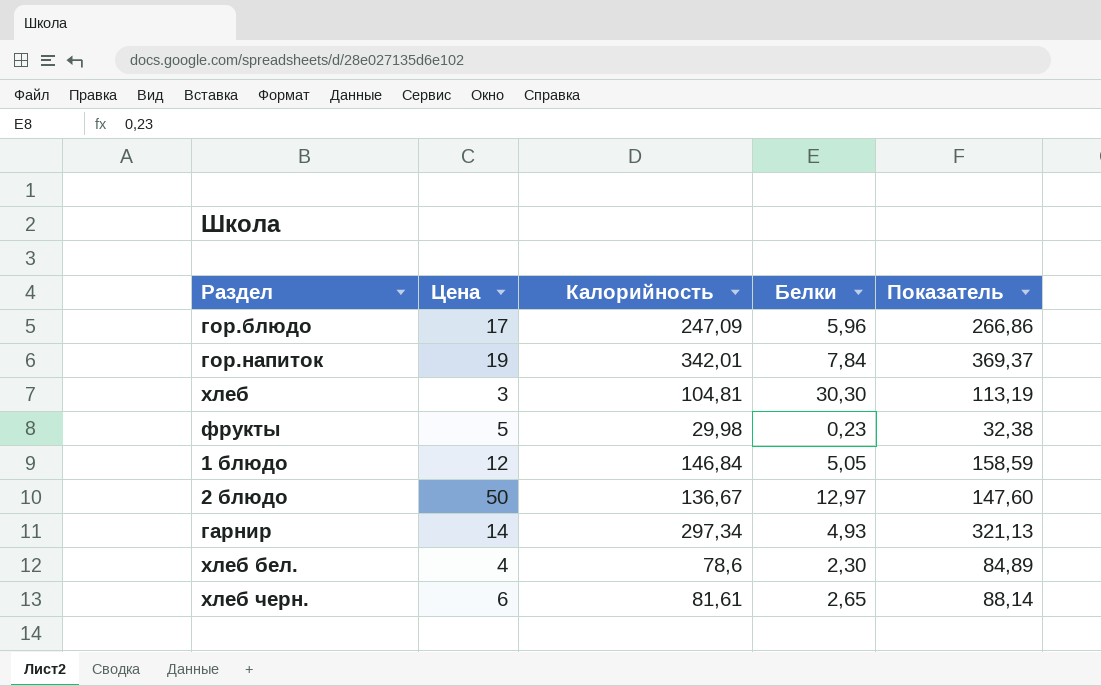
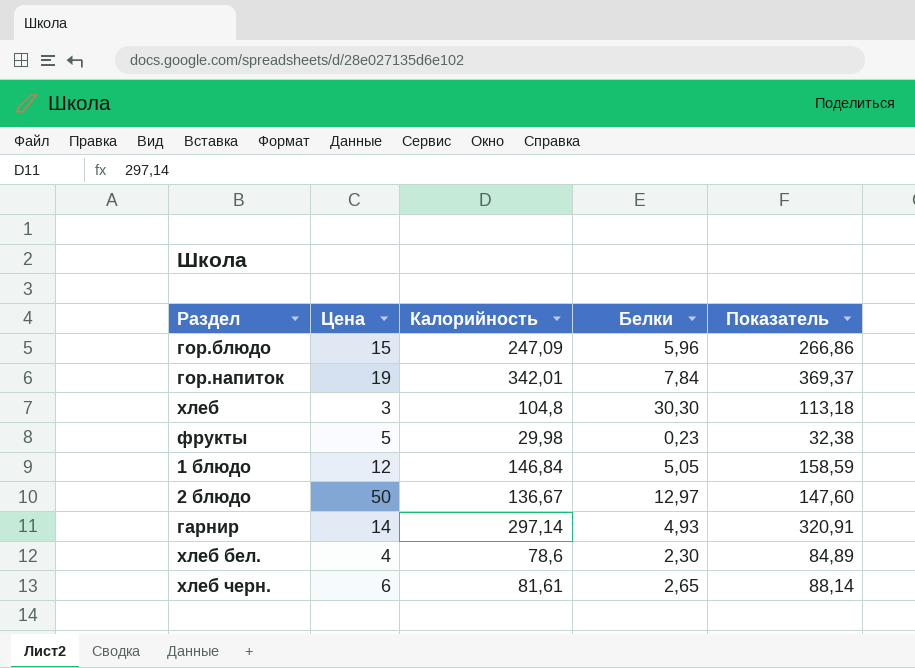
гор.блюдо | Цена: 17 -> 15
хлеб | Калорийность: 104,81 -> 104,8
хлеб | Показатель: 113,19 -> 113,18
гарнир | Калорийность: 297,34 -> 297,14
гарнир | Показатель: 321,13 -> 320,91

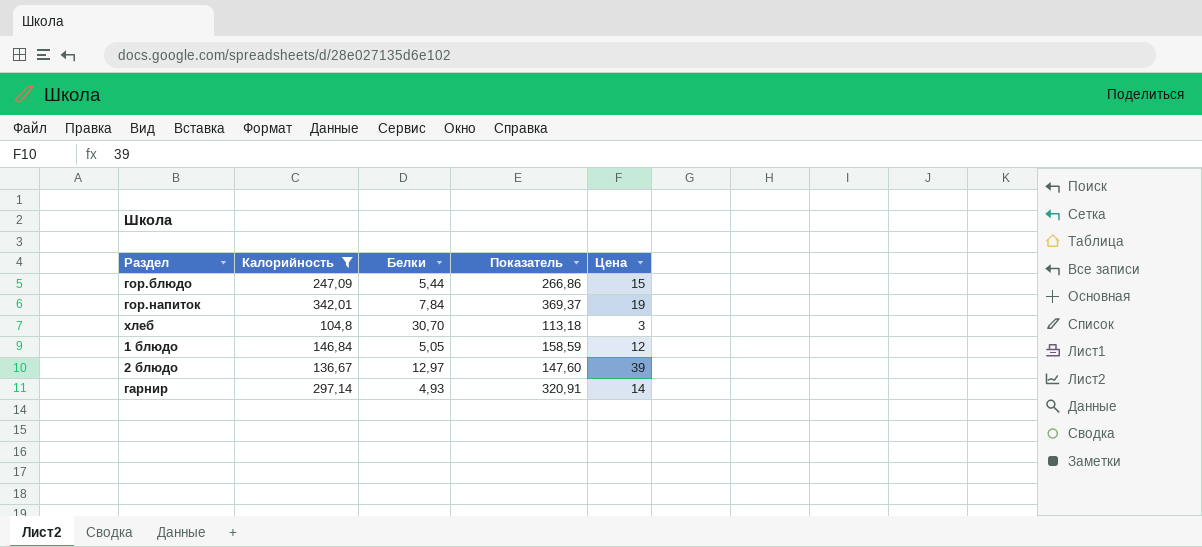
filter: none -> Калорийность >= 104,8
column Цена | position: 2 -> 5
гор.блюдо | Белки: 5,96 -> 5,44
хлеб | Белки: 30,30 -> 30,70
2 блюдо | Цена: 50 -> 39

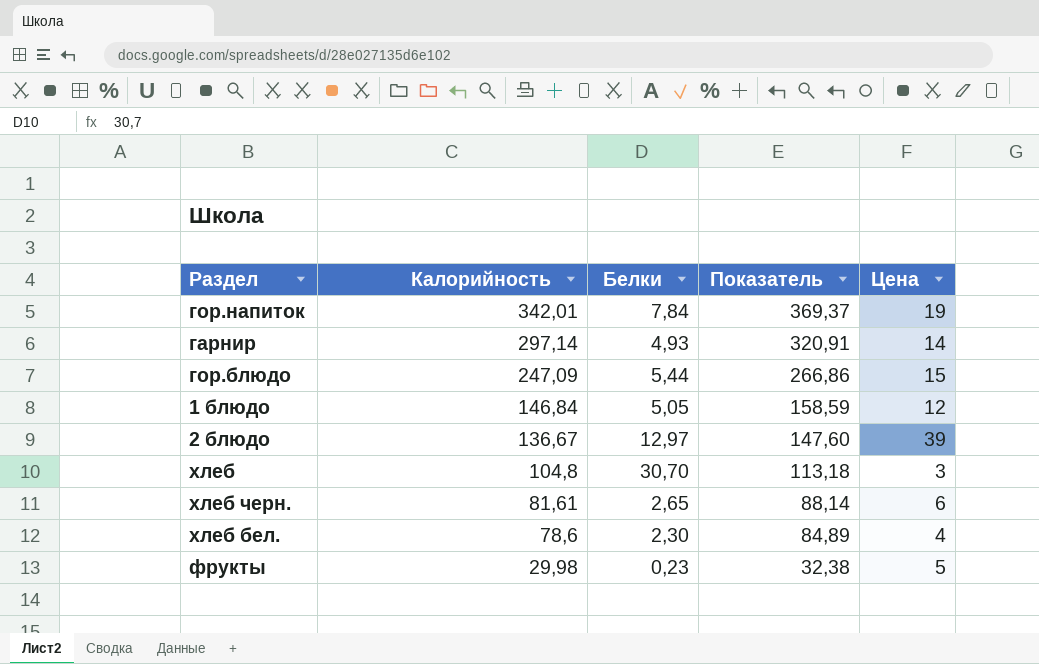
filter: Калорийность >= 104,8 -> none
row order: none -> Калорийность descending

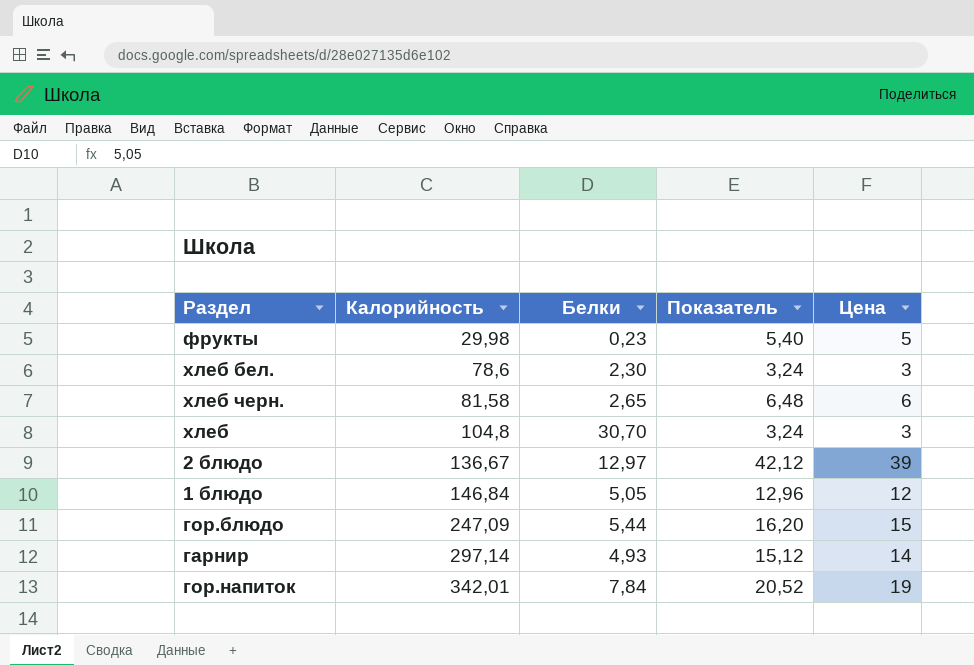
row order: Калорийность descending -> Калорийность ascending
column Показатель | formula: [Калорийность] * 1,08 -> [Цена] * 1,08
хлеб бел. | Цена: 4 -> 3
хлеб черн. | Калорийность: 81,61 -> 81,58

